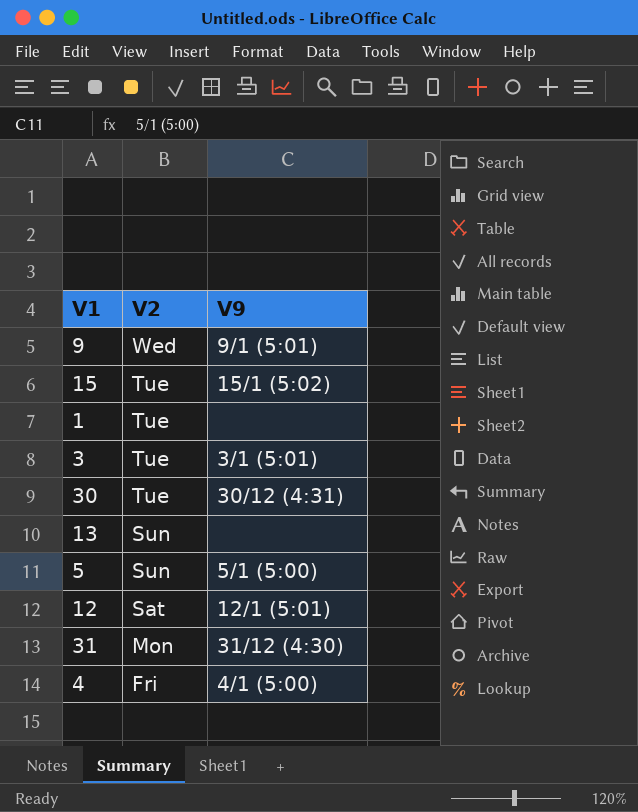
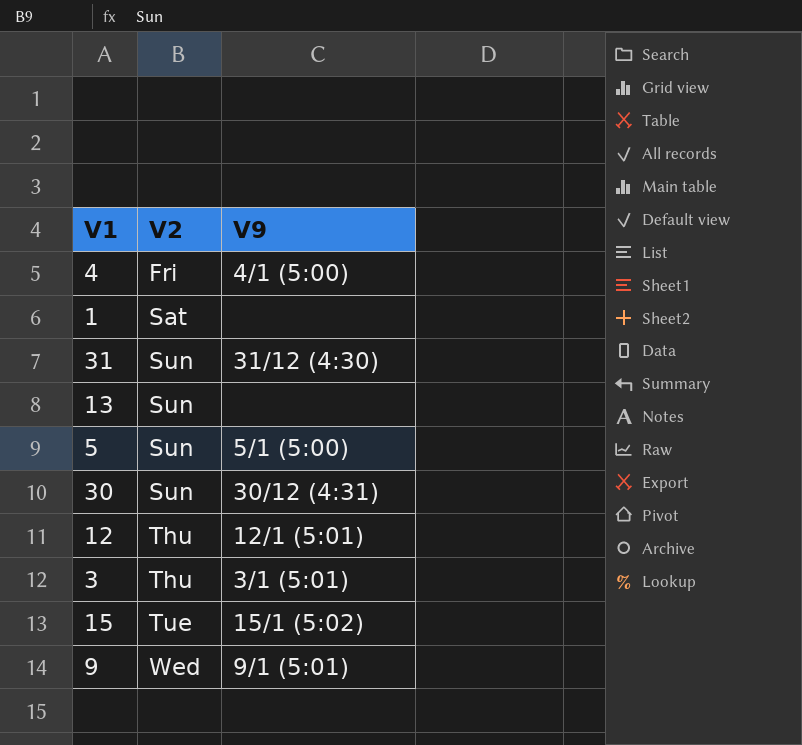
row order: V2 descending -> V2 ascending
1 | V2: Tue -> Sat
31 | V2: Mon -> Sun
30 | V2: Tue -> Sun
12 | V2: Sat -> Thu
3 | V2: Tue -> Thu

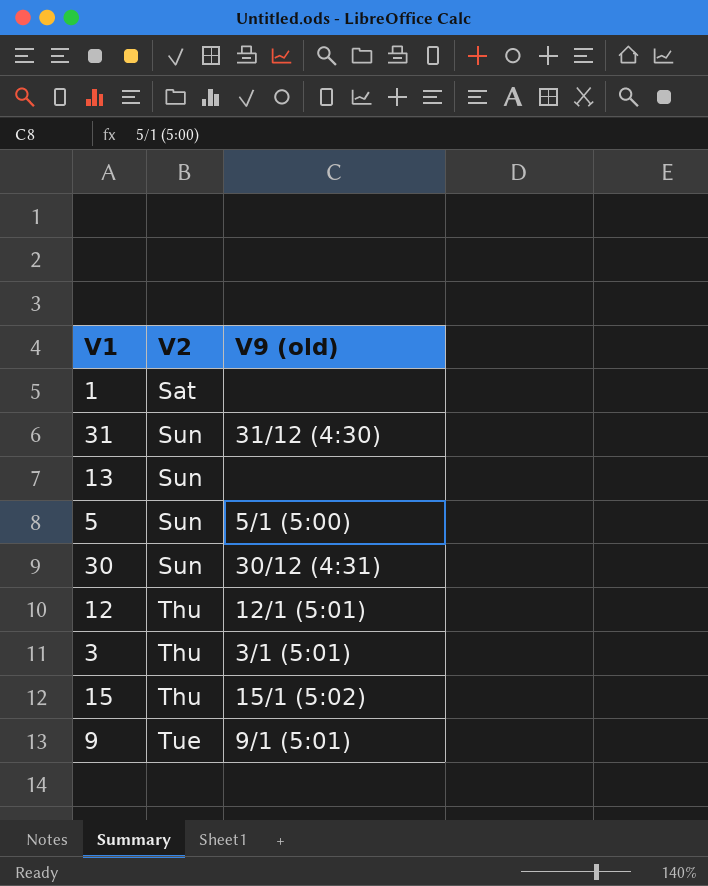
column name: V9 -> V9 (old)
row 4: Fri | 4/1 (5:00) -> none
15 | V2: Tue -> Thu
9 | V2: Wed -> Tue

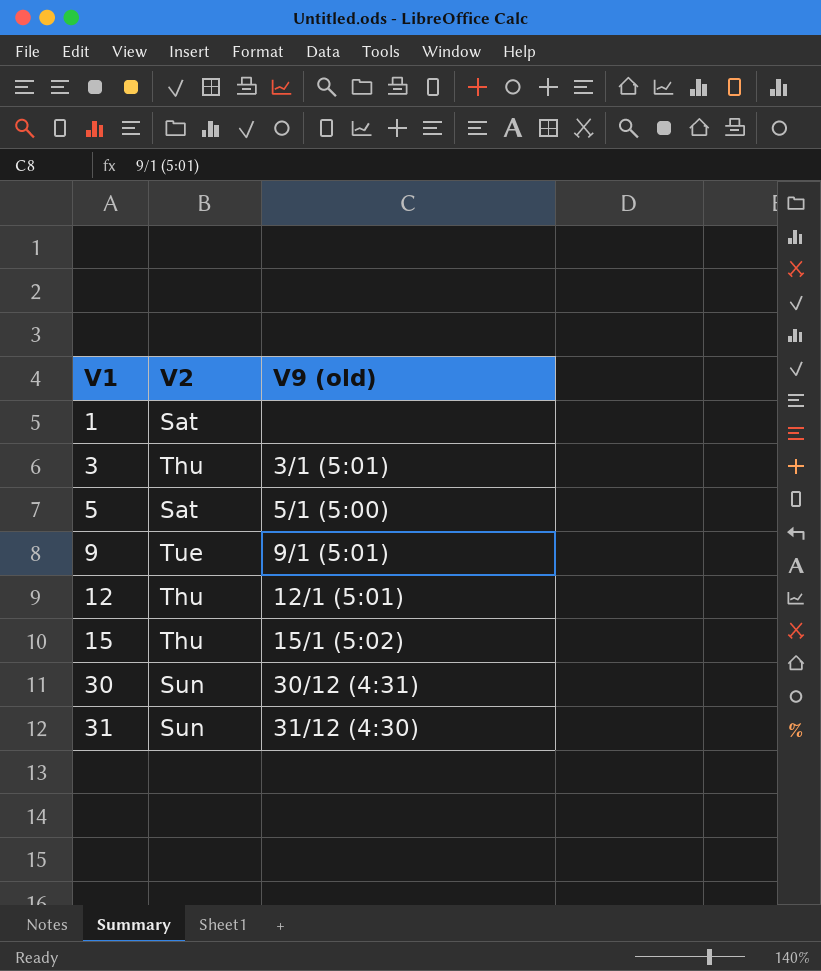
row order: V2 ascending -> V1 ascending
row 13: Sun | none -> none
5 | V2: Sun -> Sat

